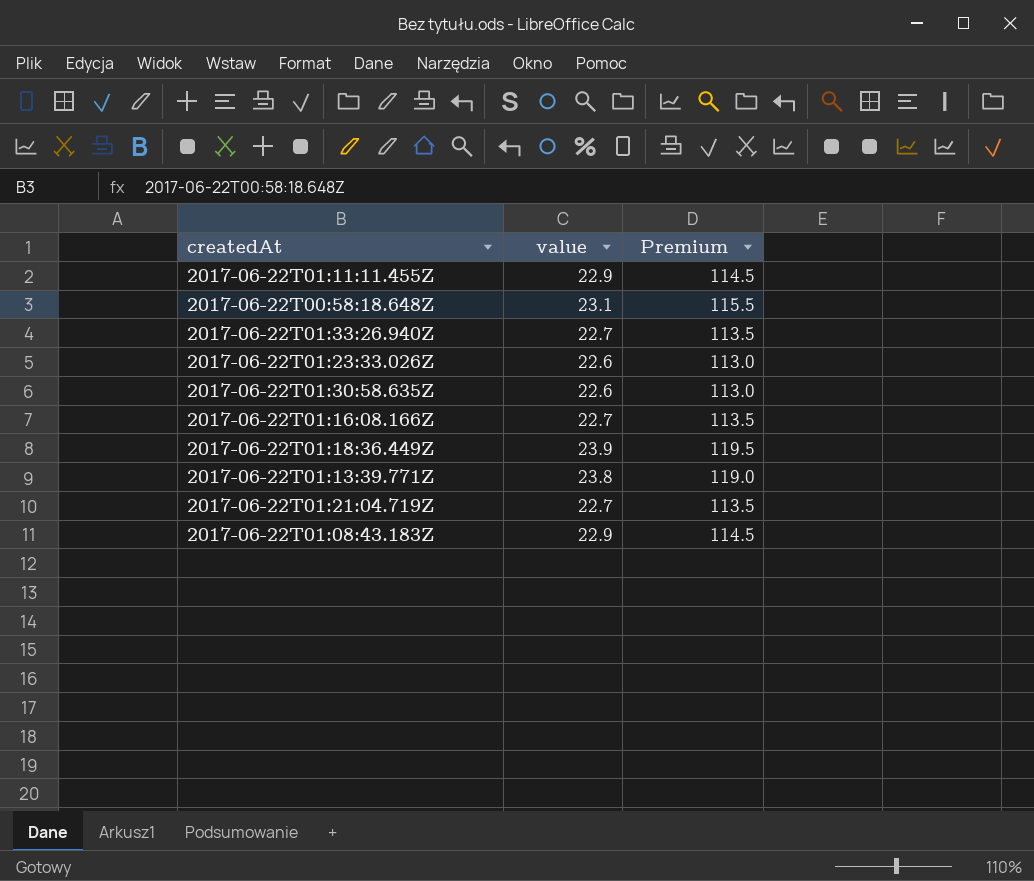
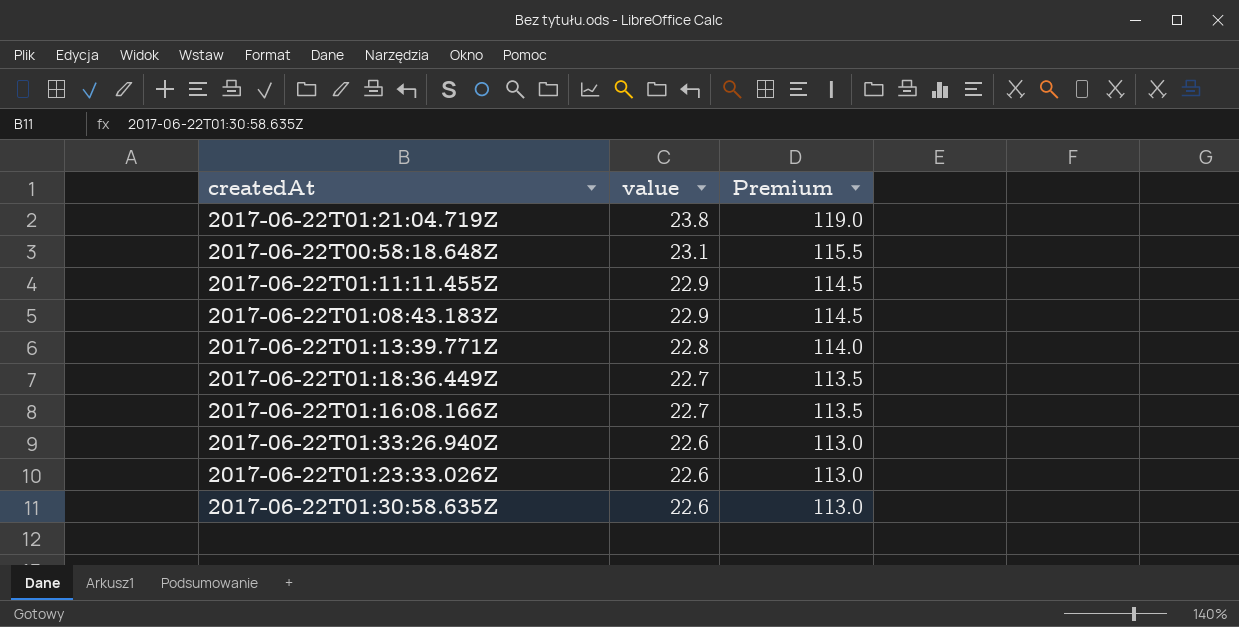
row order: none -> value descending
2017-06-22T01:21:04.719Z | value: 22.7 -> 23.8
2017-06-22T01:21:04.719Z | Premium: 113.5 -> 119.0
2017-06-22T01:13:39.771Z | value: 23.8 -> 22.8
2017-06-22T01:13:39.771Z | Premium: 119.0 -> 114.0
2017-06-22T01:18:36.449Z | value: 23.9 -> 22.7
2017-06-22T01:18:36.449Z | Premium: 119.5 -> 113.5
2017-06-22T01:33:26.940Z | value: 22.7 -> 22.6
2017-06-22T01:33:26.940Z | Premium: 113.5 -> 113.0

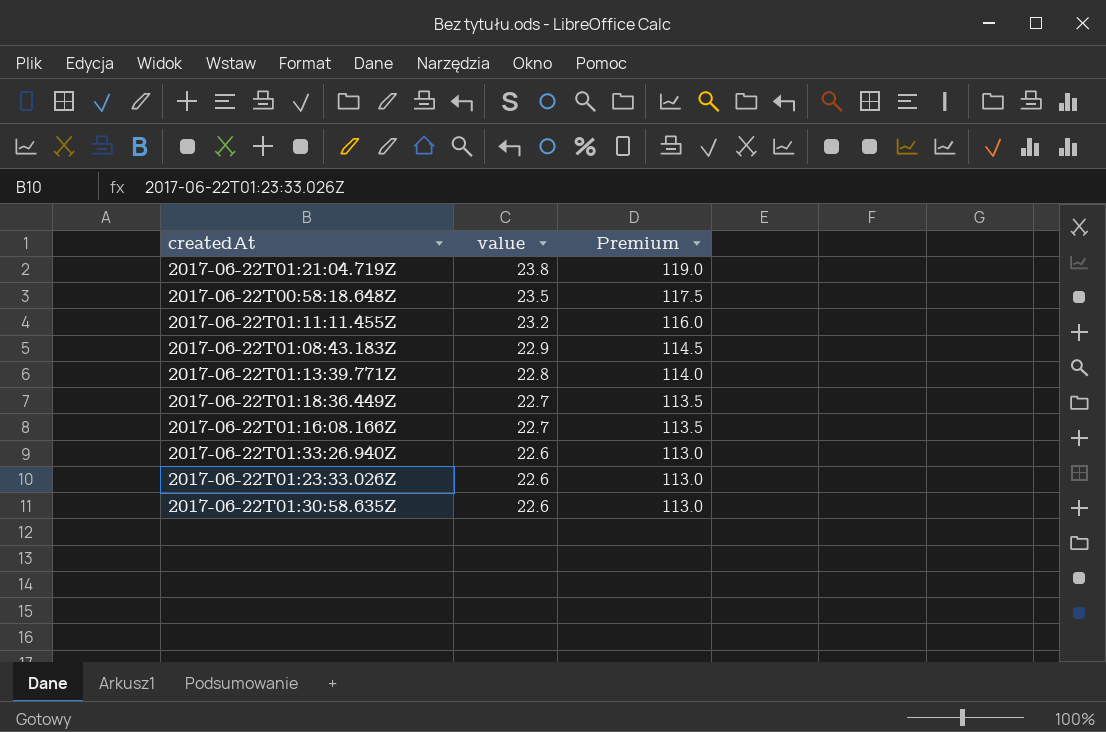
2017-06-22T00:58:18.648Z | value: 23.1 -> 23.5
2017-06-22T00:58:18.648Z | Premium: 115.5 -> 117.5
2017-06-22T01:11:11.455Z | value: 22.9 -> 23.2
2017-06-22T01:11:11.455Z | Premium: 114.5 -> 116.0

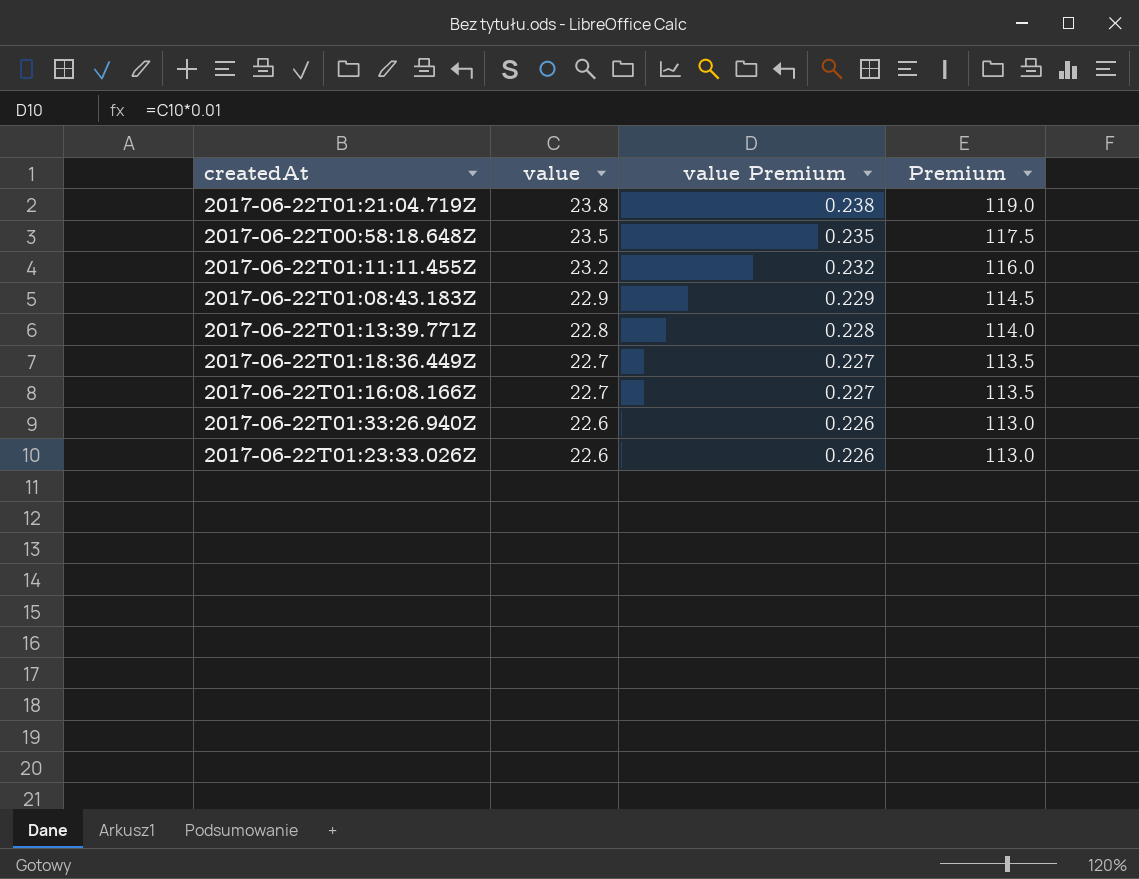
column value Premium | formula: none -> [value] * 0.01
row 2017-06-22T01:30:58.635Z: 22.6 | 113.0 -> none

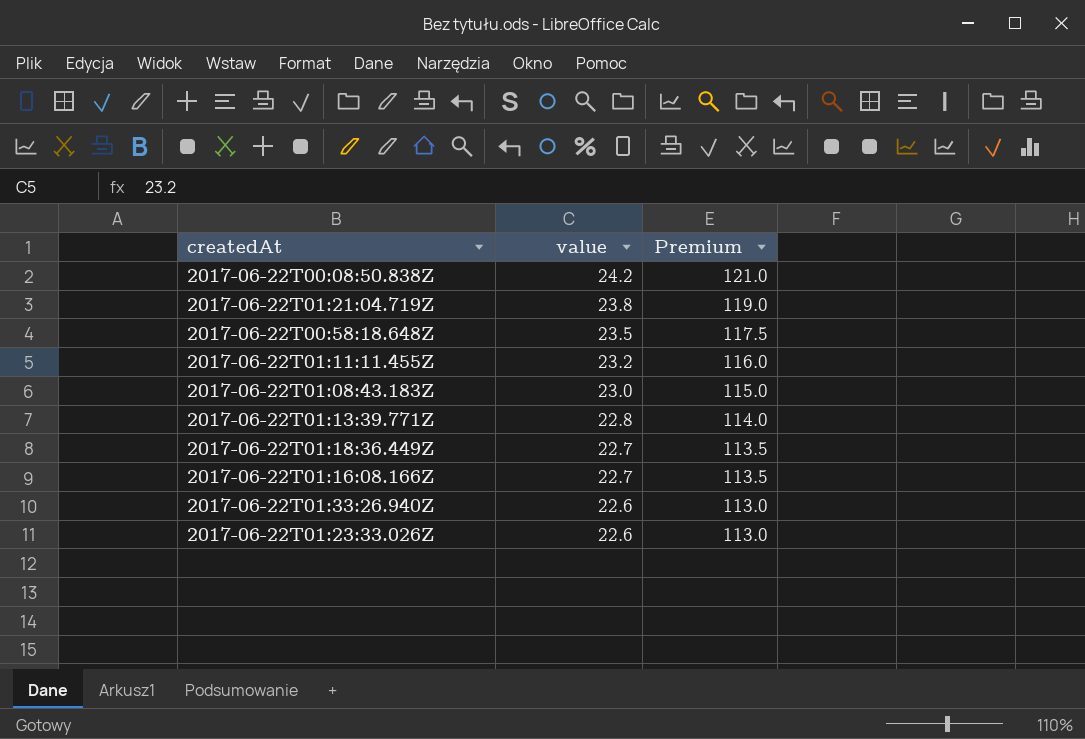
column value Premium | formula: [value] * 0.01 -> none
row 2017-06-22T00:08:50.838Z: none -> 24.2 | 121.0
2017-06-22T01:08:43.183Z | value: 22.9 -> 23.0
2017-06-22T01:08:43.183Z | Premium: 114.5 -> 115.0

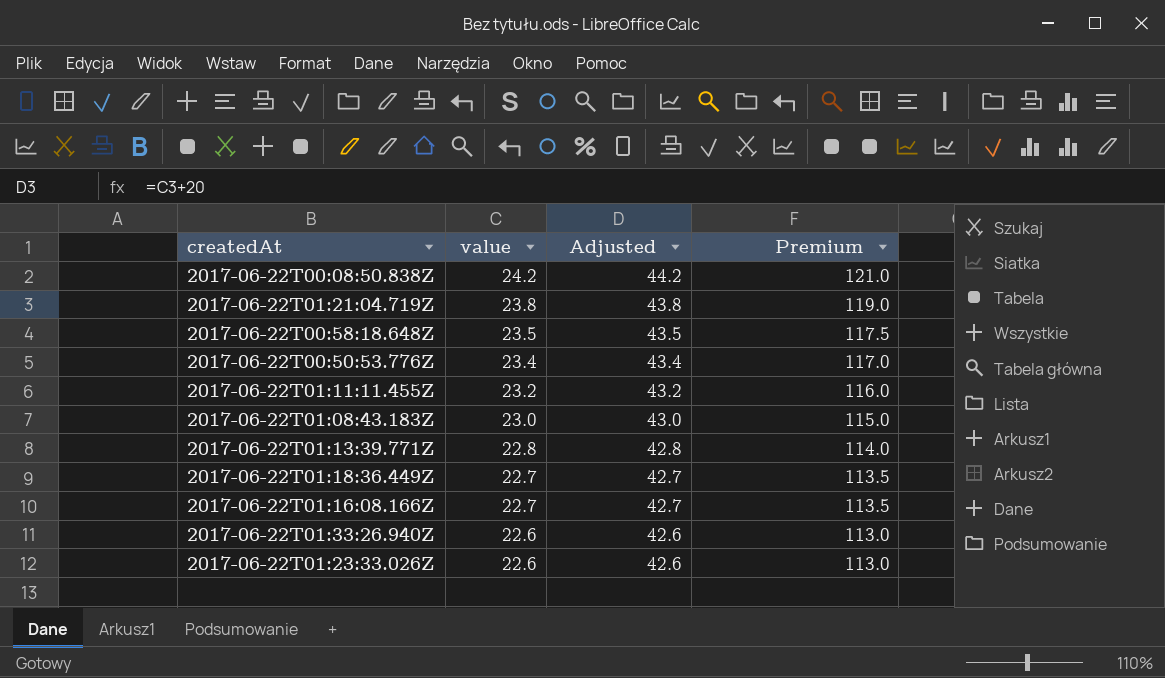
column Adjusted | formula: none -> [value] + 20
row 2017-06-22T00:50:53.776Z: none -> 23.4 | 43.4 | 117.0

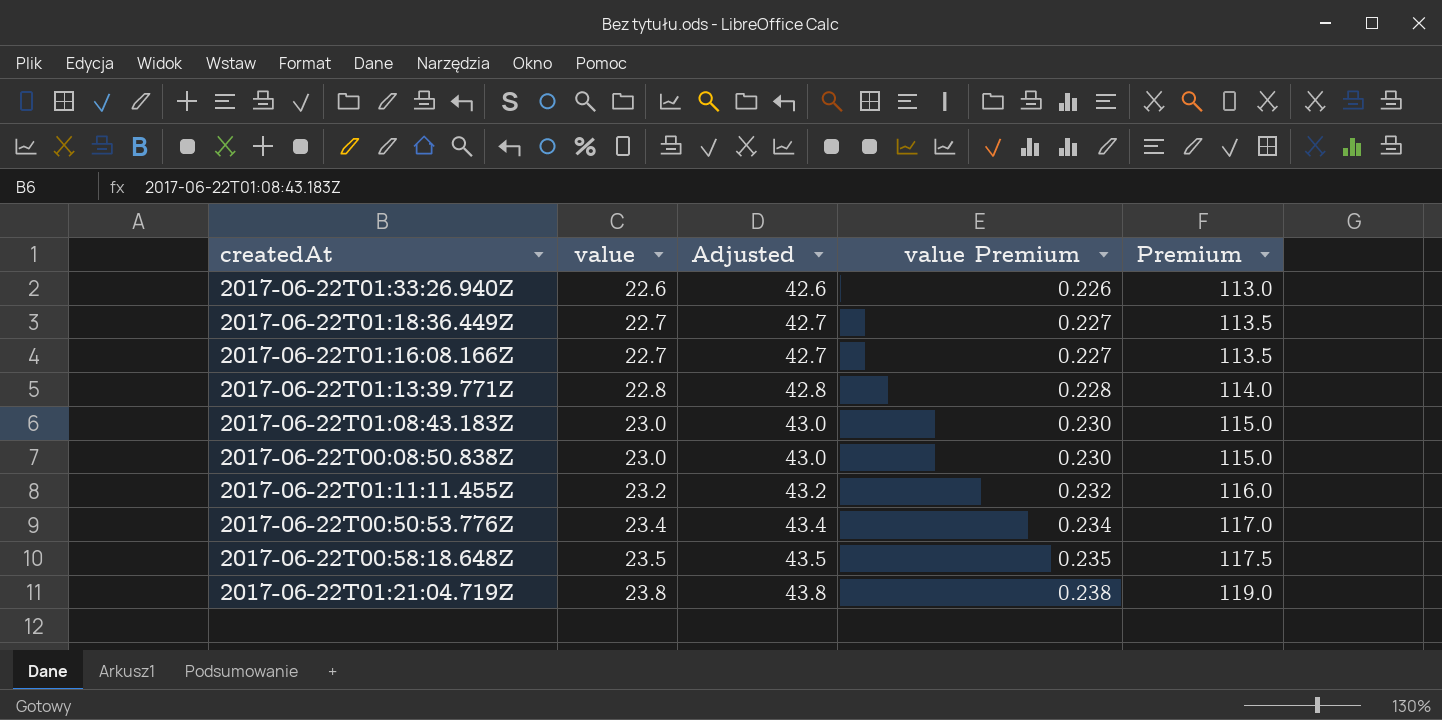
row order: value descending -> value ascending
column value Premium | formula: none -> [value] * 0.01
row 2017-06-22T01:23:33.026Z: 22.6 | 42.6 | 113.0 -> none
2017-06-22T00:08:50.838Z | value: 24.2 -> 23.0
2017-06-22T00:08:50.838Z | Adjusted: 44.2 -> 43.0
2017-06-22T00:08:50.838Z | Premium: 121.0 -> 115.0

